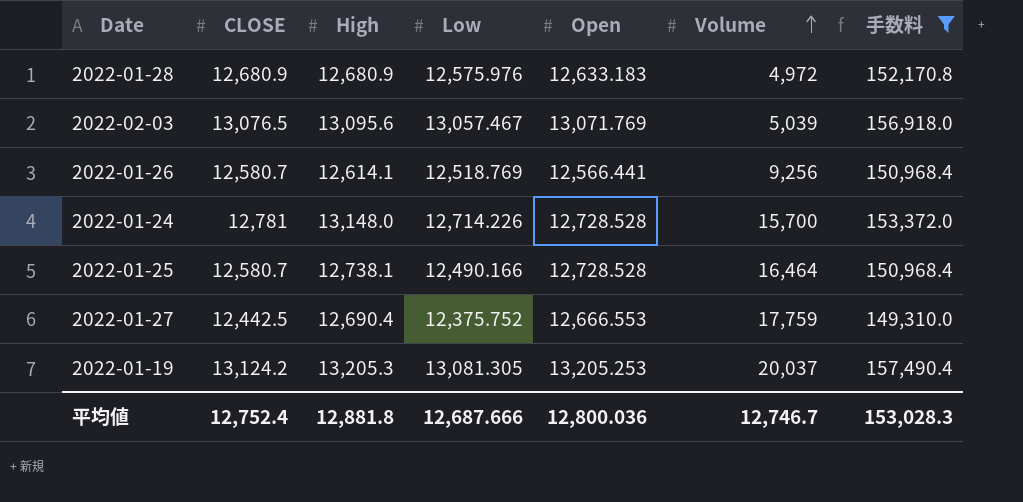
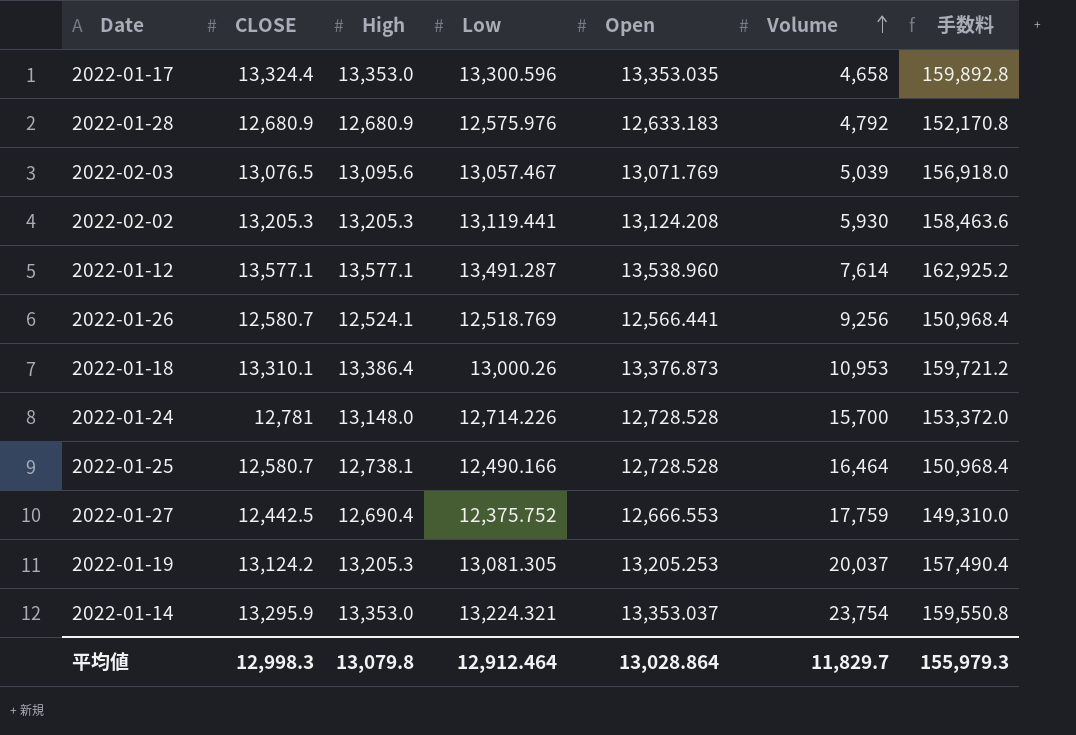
filter: 手数料 <= 157,490.4 -> none
2022-01-28 | Volume: 4,972 -> 4,792
2022-01-26 | High: 12,614.1 -> 12,524.1
平均値 | CLOSE: 12,752.4 -> 12,998.3
平均値 | High: 12,881.8 -> 13,079.8
平均値 | Low: 12,687.666 -> 12,912.464
平均値 | Open: 12,800.036 -> 13,028.864
平均値 | Volume: 12,746.7 -> 11,829.7
平均値 | 手数料: 153,028.3 -> 155,979.3

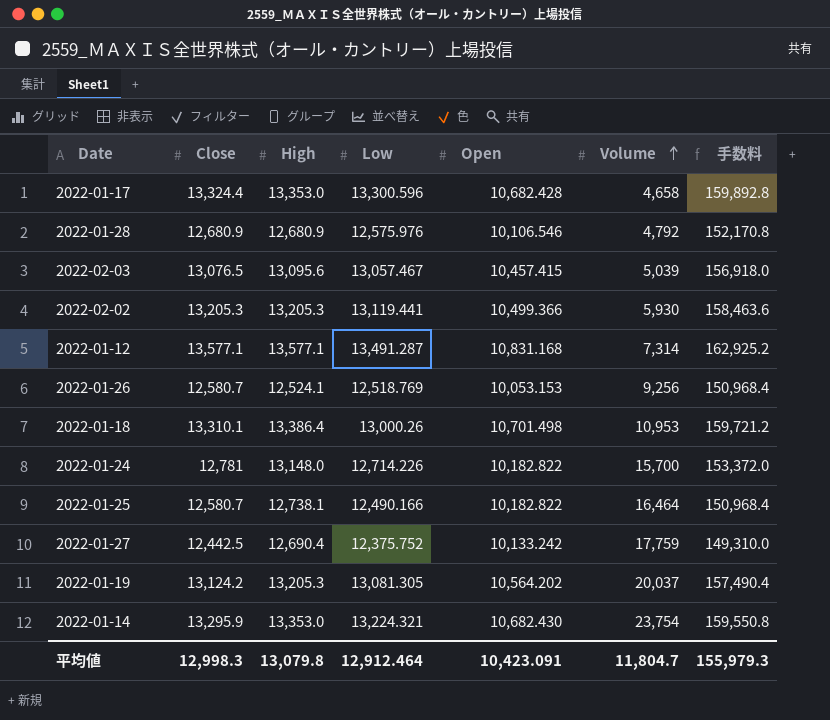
column name: CLOSE -> Close
2022-01-17 | Open: 13,353.035 -> 10,682.428
2022-01-28 | Open: 12,633.183 -> 10,106.546
2022-02-03 | Open: 13,071.769 -> 10,457.415
2022-02-02 | Open: 13,124.208 -> 10,499.366
2022-01-12 | Open: 13,538.960 -> 10,831.168
2022-01-12 | Volume: 7,614 -> 7,314
2022-01-26 | Open: 12,566.441 -> 10,053.153
2022-01-18 | Open: 13,376.873 -> 10,701.498
2022-01-24 | Open: 12,728.528 -> 10,182.822
2022-01-25 | Open: 12,728.528 -> 10,182.822
2022-01-27 | Open: 12,666.553 -> 10,133.242
2022-01-19 | Open: 13,205.253 -> 10,564.202
2022-01-14 | Open: 13,353.037 -> 10,682.430
平均値 | Open: 13,028.864 -> 10,423.091
平均値 | Volume: 11,829.7 -> 11,804.7

